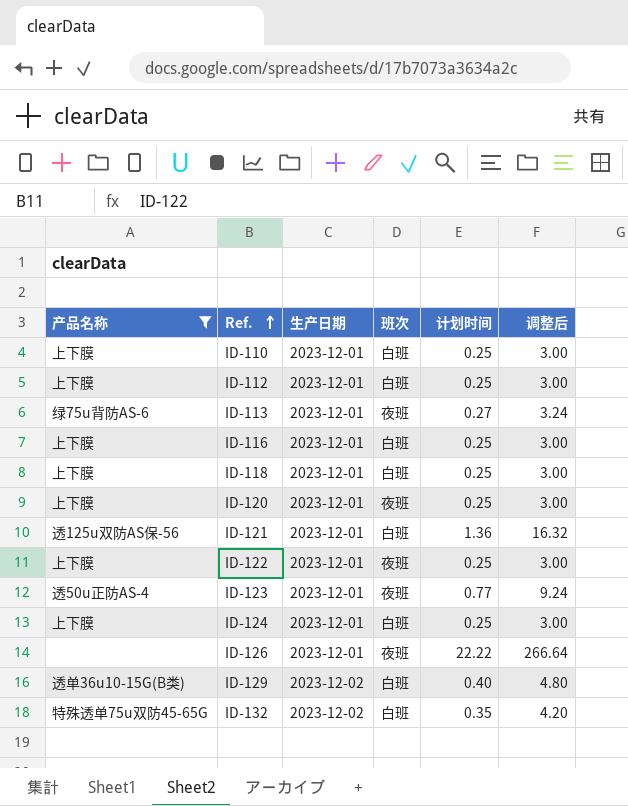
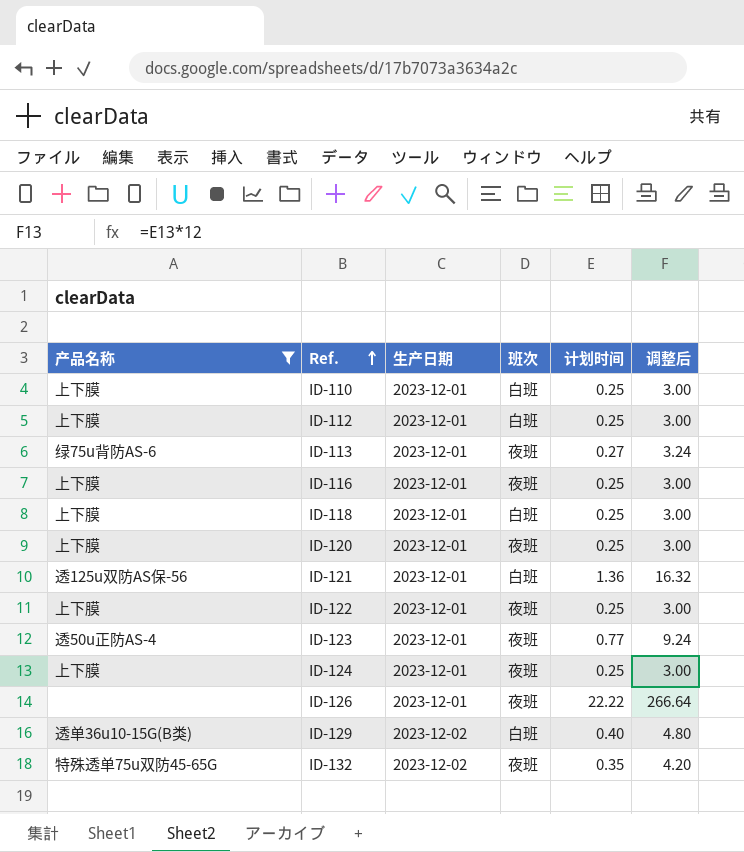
ID-116 | 班次: 白班 -> 夜班
ID-124 | 班次: 白班 -> 夜班
ID-132 | 班次: 白班 -> 夜班

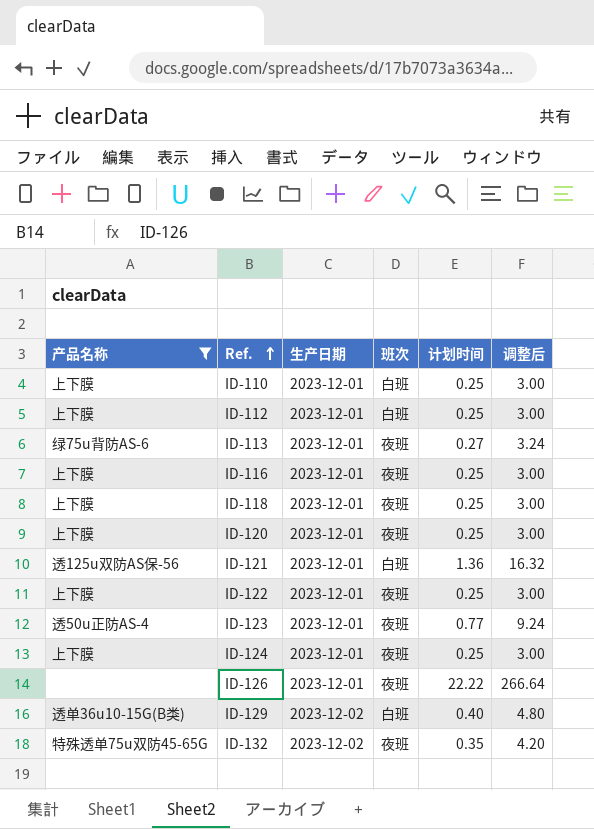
ID-118 | 班次: 白班 -> 夜班

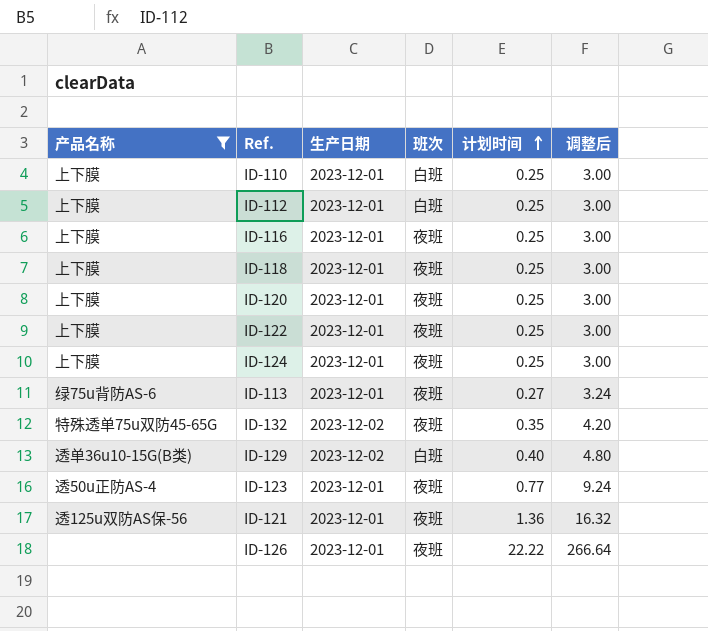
row order: Ref. ascending -> 计划时间 ascending
ID-121 | 班次: 白班 -> 夜班

